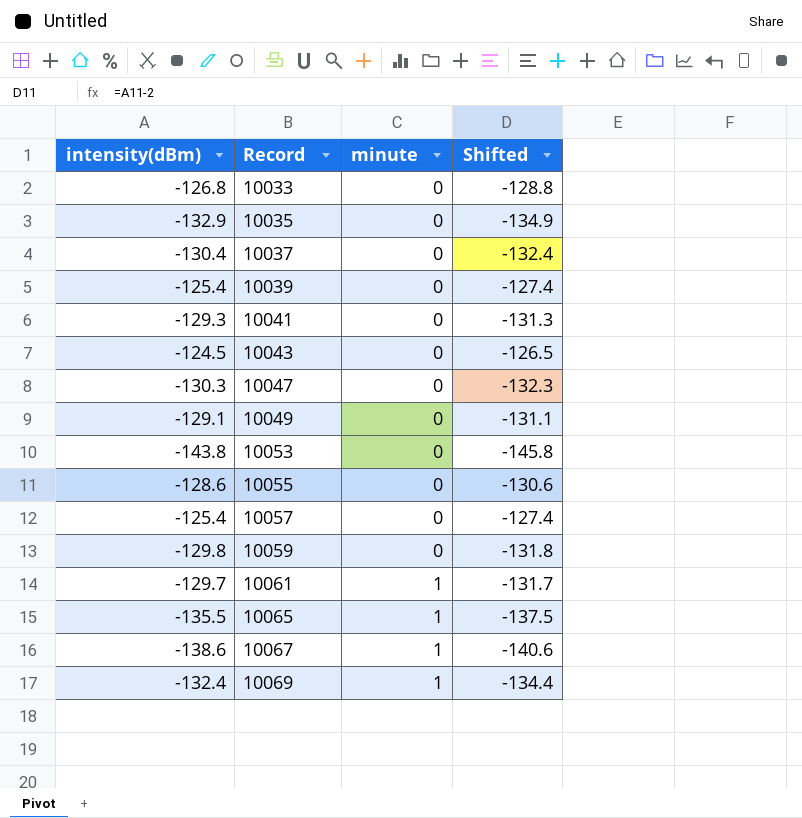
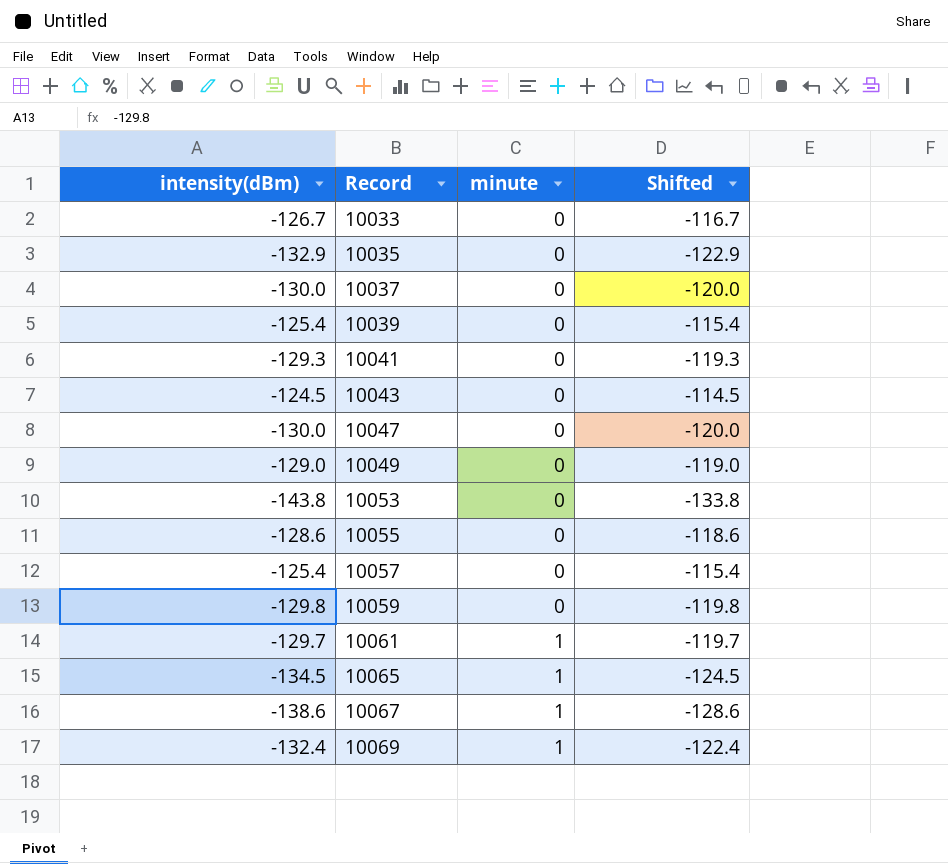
column Shifted | formula: [intensity(dBm)] - 2 -> [intensity(dBm)] + 10
10033 | intensity(dBm): -126.8 -> -126.7
10037 | intensity(dBm): -130.4 -> -130.0
10047 | intensity(dBm): -130.3 -> -130.0
10049 | intensity(dBm): -129.1 -> -129.0
10065 | intensity(dBm): -135.5 -> -134.5

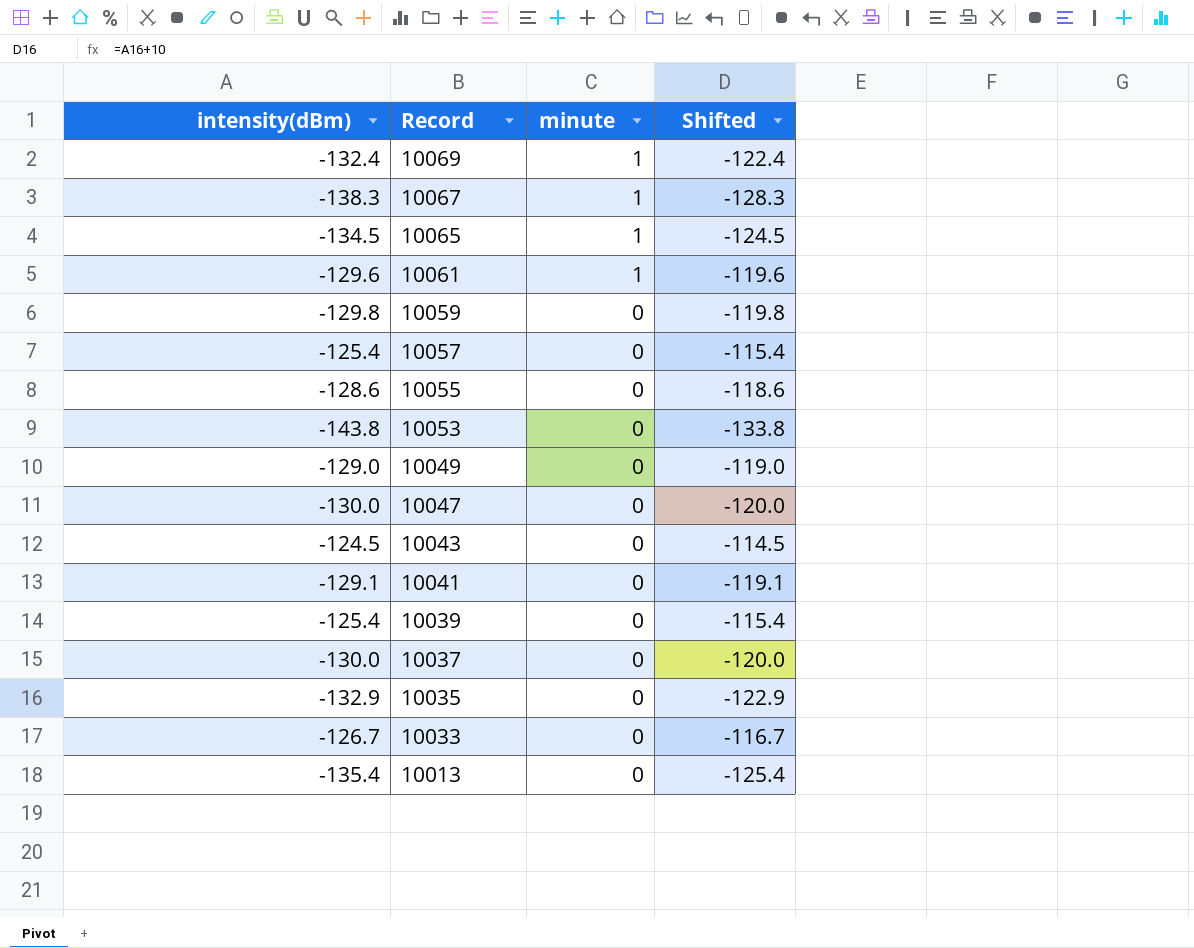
row order: Record ascending -> Record descending
10067 | intensity(dBm): -138.6 -> -138.3
10067 | Shifted: -128.6 -> -128.3
10061 | intensity(dBm): -129.7 -> -129.6
10061 | Shifted: -119.7 -> -119.6
10041 | intensity(dBm): -129.3 -> -129.1
10041 | Shifted: -119.3 -> -119.1
row 10013: none -> -135.4 | 0 | -125.4

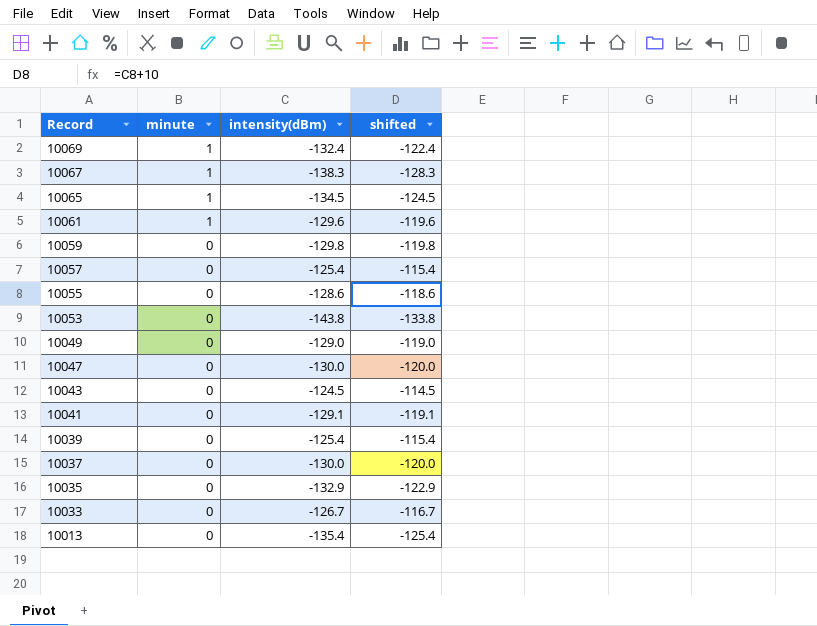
column intensity(dBm) | position: 1 -> 3
column name: Shifted -> shifted

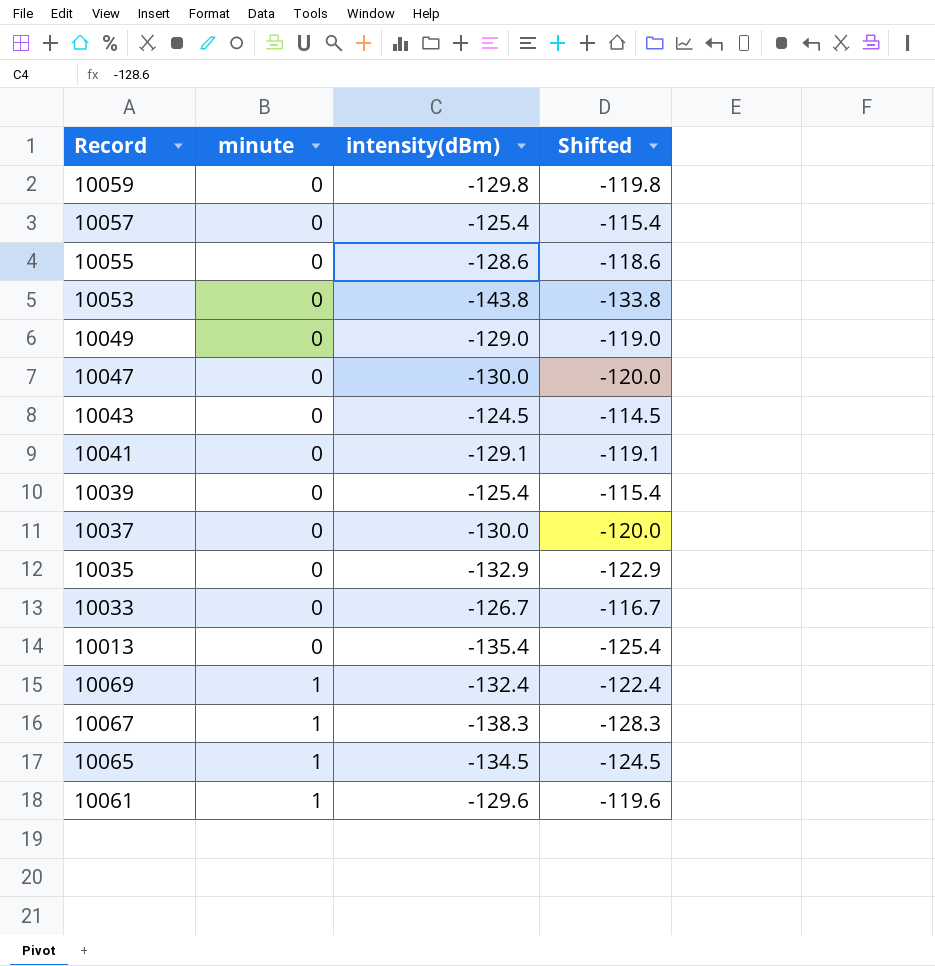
row order: Record descending -> minute ascending
column name: shifted -> Shifted

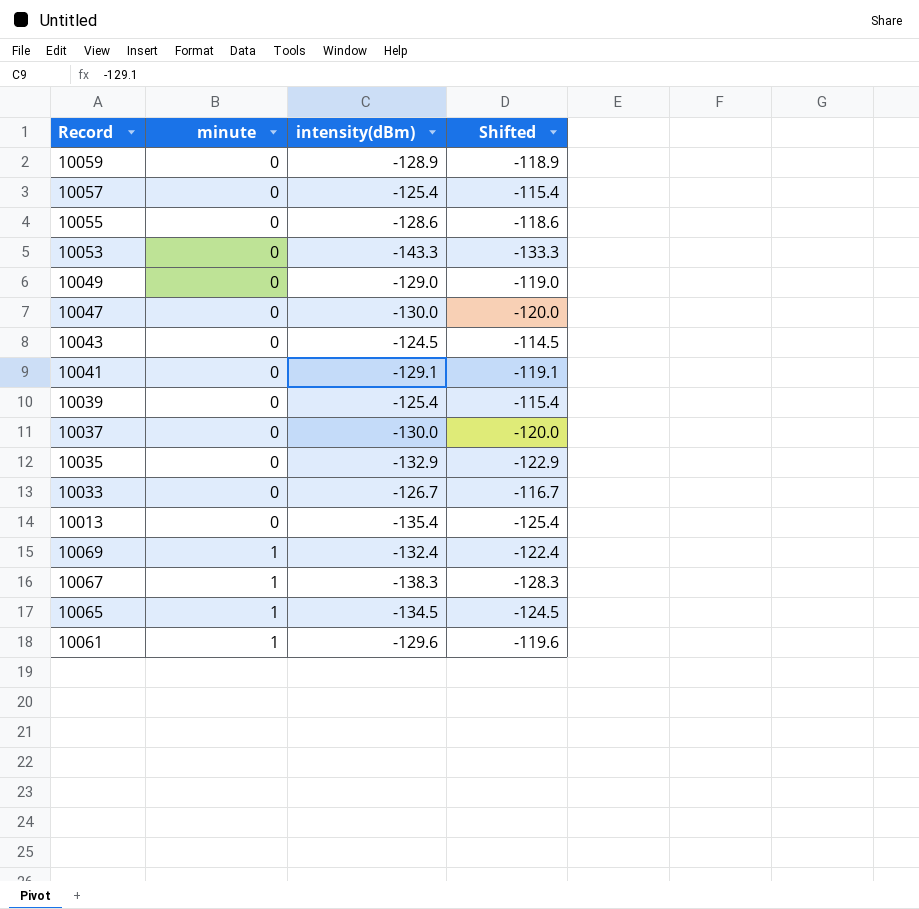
10059 | intensity(dBm): -129.8 -> -128.9
10059 | Shifted: -119.8 -> -118.9
10053 | intensity(dBm): -143.8 -> -143.3
10053 | Shifted: -133.8 -> -133.3

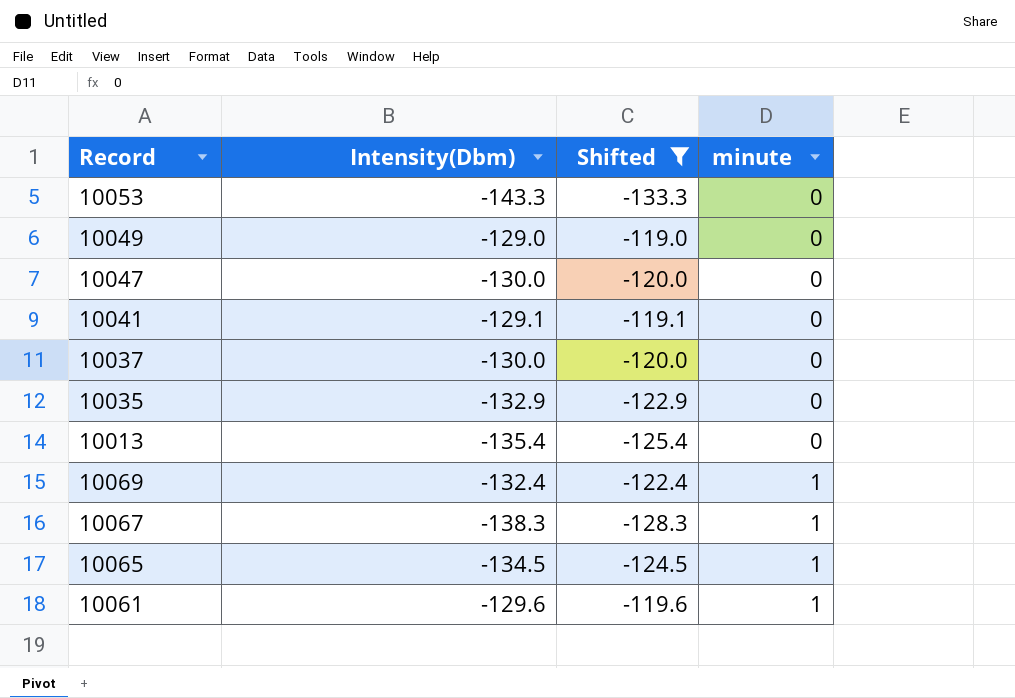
filter: none -> Shifted <= -119.0
column name: intensity(dBm) -> Intensity(Dbm)
column minute | position: 2 -> 4

